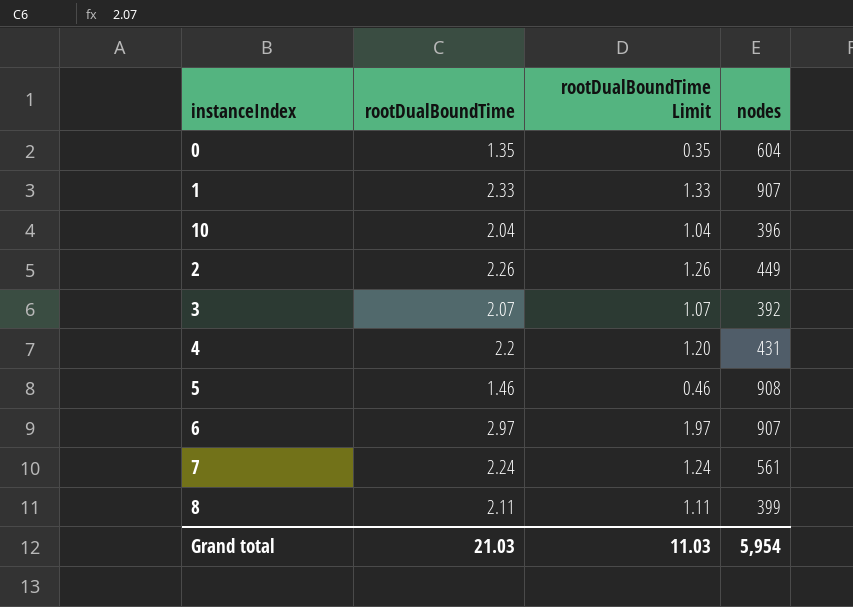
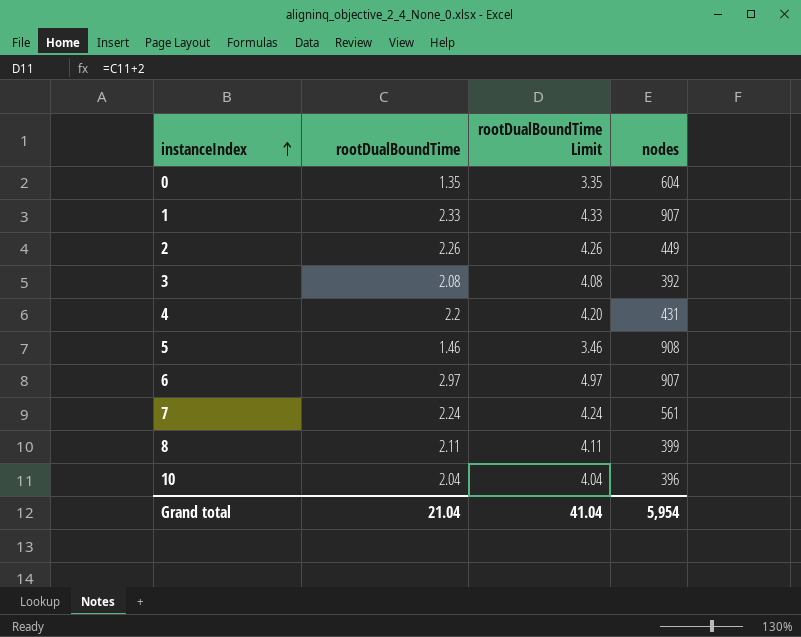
row order: none -> instanceIndex ascending
column rootDualBoundTime Limit | formula: [rootDualBoundTime] - 1 -> [rootDualBoundTime] + 2
3 | rootDualBoundTime: 2.07 -> 2.08
Grand total | rootDualBoundTime: 21.03 -> 21.04
Grand total | rootDualBoundTime Limit: 11.03 -> 41.04

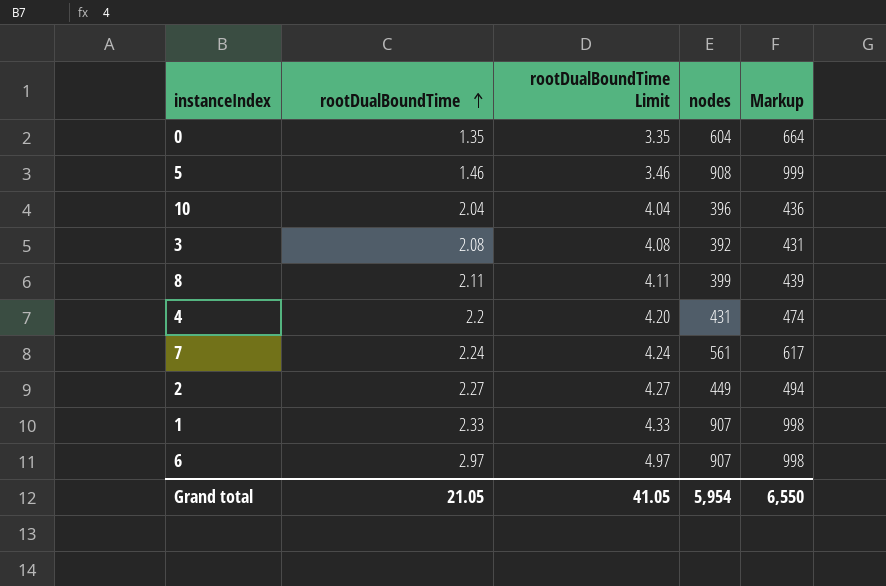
row order: instanceIndex ascending -> rootDualBoundTime ascending
column Markup | formula: none -> [nodes] * 1.1
2 | rootDualBoundTime: 2.26 -> 2.27
2 | rootDualBoundTime Limit: 4.26 -> 4.27
Grand total | rootDualBoundTime: 21.04 -> 21.05
Grand total | rootDualBoundTime Limit: 41.04 -> 41.05

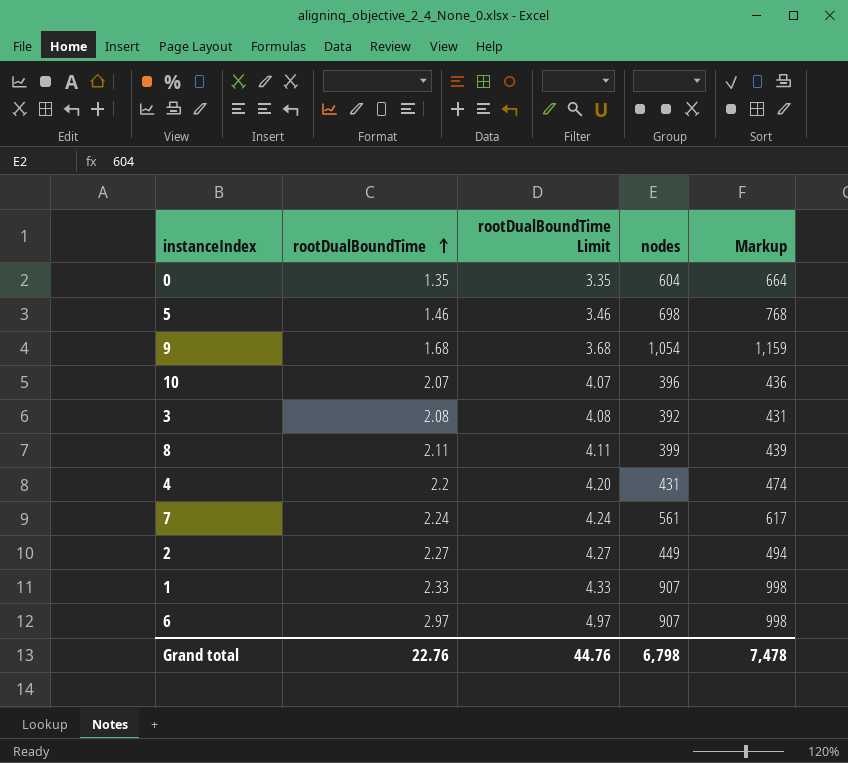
5 | nodes: 908 -> 698
5 | Markup: 999 -> 768
row 9: none -> 1.68 | 3.68 | 1,054 | 1,159
10 | rootDualBoundTime: 2.04 -> 2.07
10 | rootDualBoundTime Limit: 4.04 -> 4.07
Grand total | rootDualBoundTime: 21.05 -> 22.76
Grand total | rootDualBoundTime Limit: 41.05 -> 44.76
Grand total | nodes: 5,954 -> 6,798
Grand total | Markup: 6,550 -> 7,478

